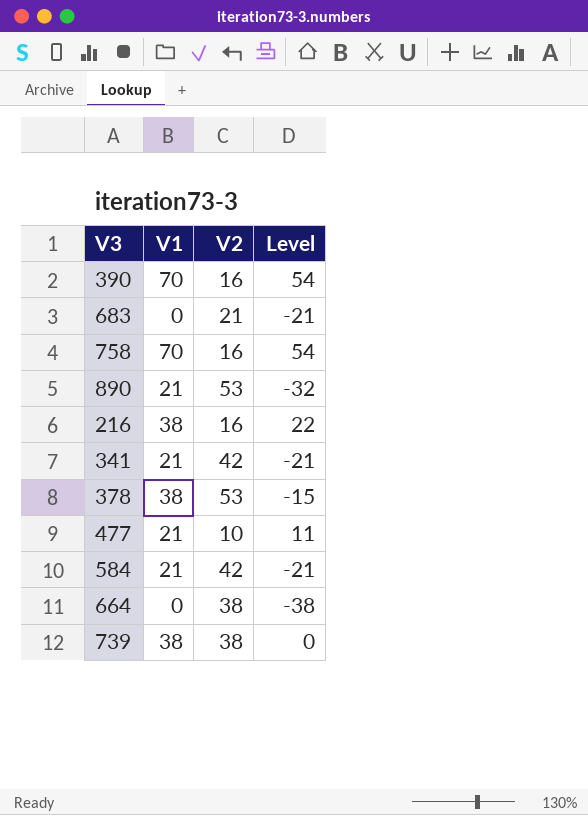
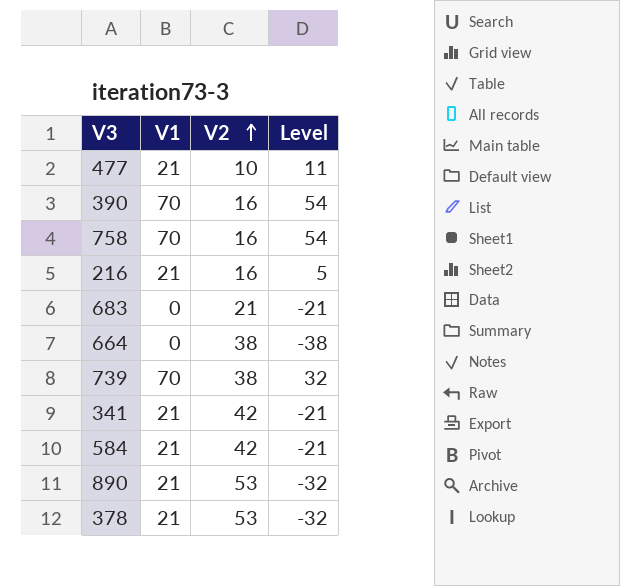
row order: none -> V2 ascending
216 | V1: 38 -> 21
216 | Level: 22 -> 5
739 | V1: 38 -> 70
739 | Level: 0 -> 32
378 | V1: 38 -> 21
378 | Level: -15 -> -32

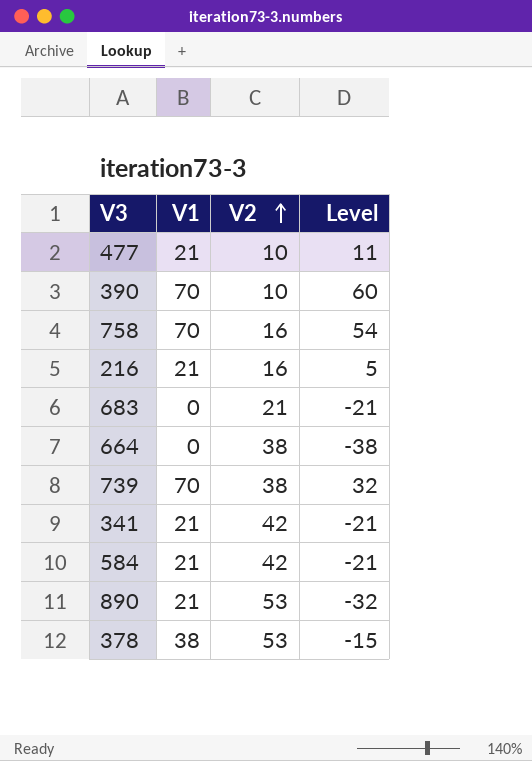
390 | V2: 16 -> 10
390 | Level: 54 -> 60
378 | V1: 21 -> 38
378 | Level: -32 -> -15

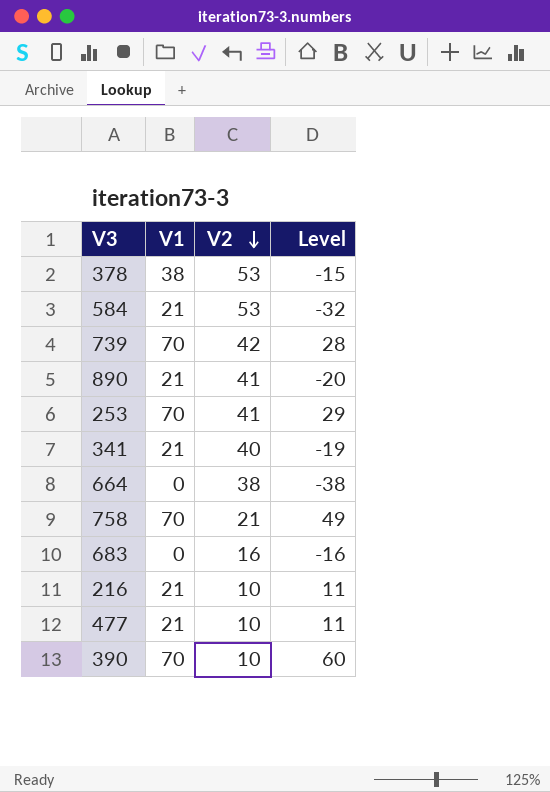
row order: V2 ascending -> V2 descending
584 | V2: 42 -> 53
584 | Level: -21 -> -32
739 | V2: 38 -> 42
739 | Level: 32 -> 28
890 | V2: 53 -> 41
890 | Level: -32 -> -20
row 253: none -> 70 | 41 | 29
341 | V2: 42 -> 40
341 | Level: -21 -> -19
758 | V2: 16 -> 21
758 | Level: 54 -> 49
683 | V2: 21 -> 16
683 | Level: -21 -> -16
216 | V2: 16 -> 10
216 | Level: 5 -> 11

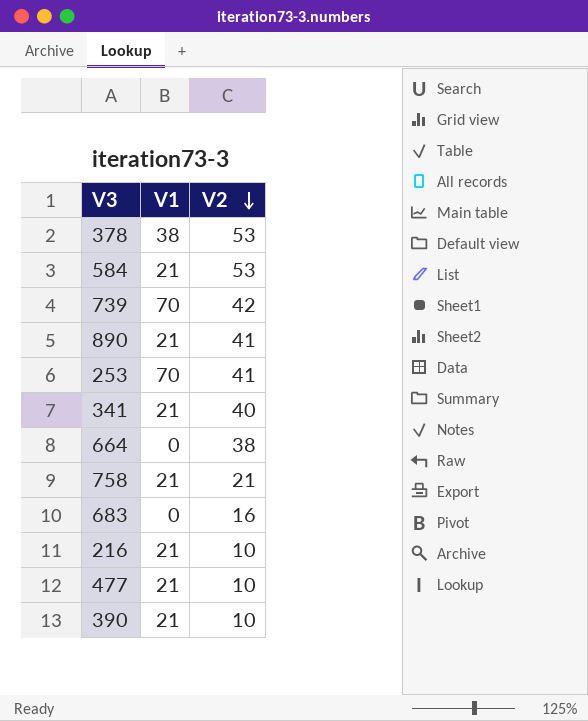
column Level | formula: [V1] - [V2] -> none
758 | V1: 70 -> 21
390 | V1: 70 -> 21

